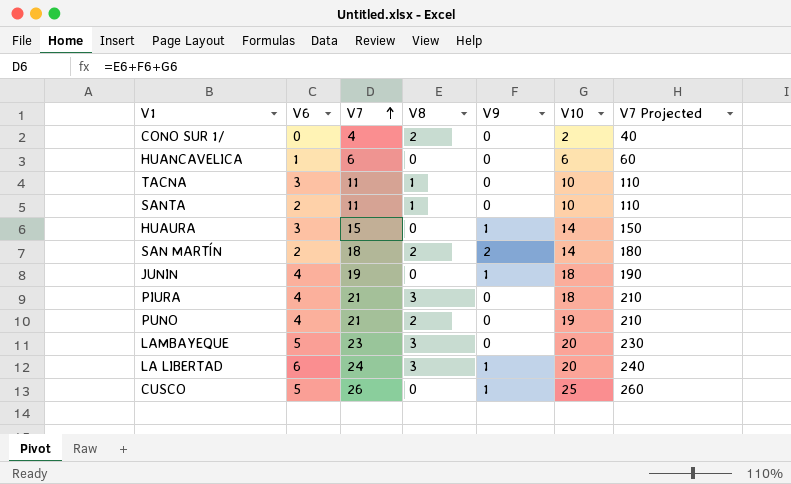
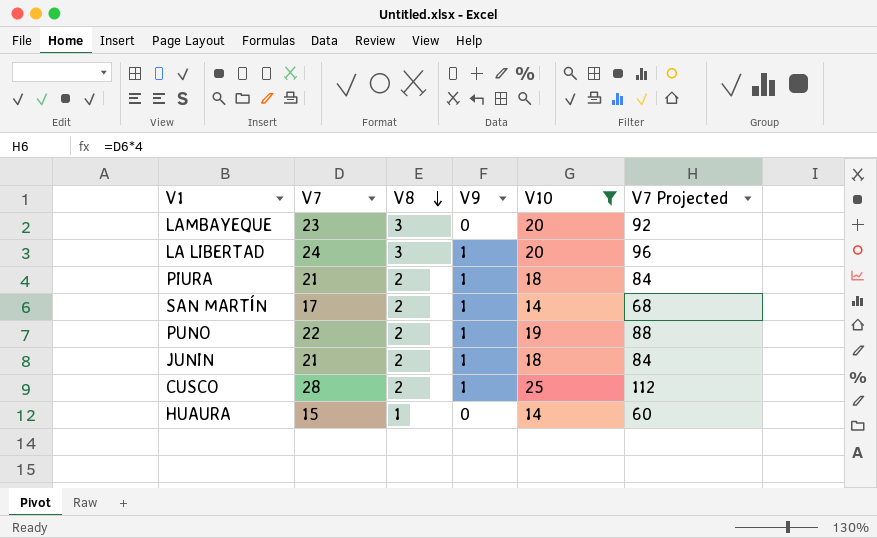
filter: none -> V10 >= 14
row order: V7 ascending -> V8 descending
column V6 | position: 2 -> none
column V7 Projected | formula: [V7] * 10 -> [V7] * 4
PIURA | V8: 3 -> 2
PIURA | V9: 0 -> 1
SAN MARTÍN | V7: 18 -> 17
SAN MARTÍN | V9: 2 -> 1
PUNO | V7: 21 -> 22
PUNO | V9: 0 -> 1
JUNIN | V7: 19 -> 21
JUNIN | V8: 0 -> 2
CUSCO | V7: 26 -> 28
CUSCO | V8: 0 -> 2
HUAURA | V8: 0 -> 1
HUAURA | V9: 1 -> 0

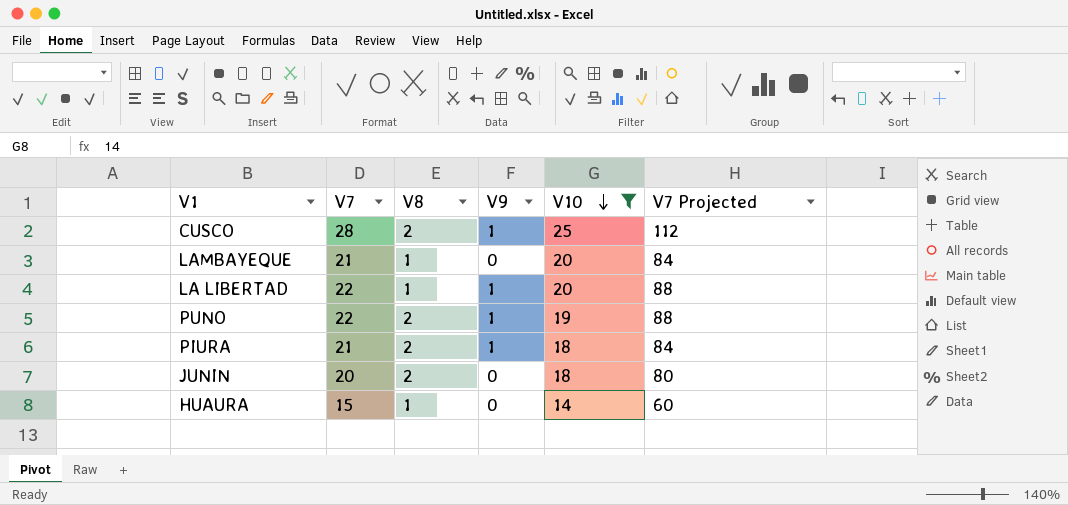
row order: V8 descending -> V10 descending
row SAN MARTÍN: 17 | 2 | 1 | 14 | 68 -> none
LAMBAYEQUE | V7: 23 -> 21
LAMBAYEQUE | V8: 3 -> 1
LAMBAYEQUE | V7 Projected: 92 -> 84
LA LIBERTAD | V7: 24 -> 22
LA LIBERTAD | V8: 3 -> 1
LA LIBERTAD | V7 Projected: 96 -> 88
JUNIN | V7: 21 -> 20
JUNIN | V9: 1 -> 0
JUNIN | V7 Projected: 84 -> 80

